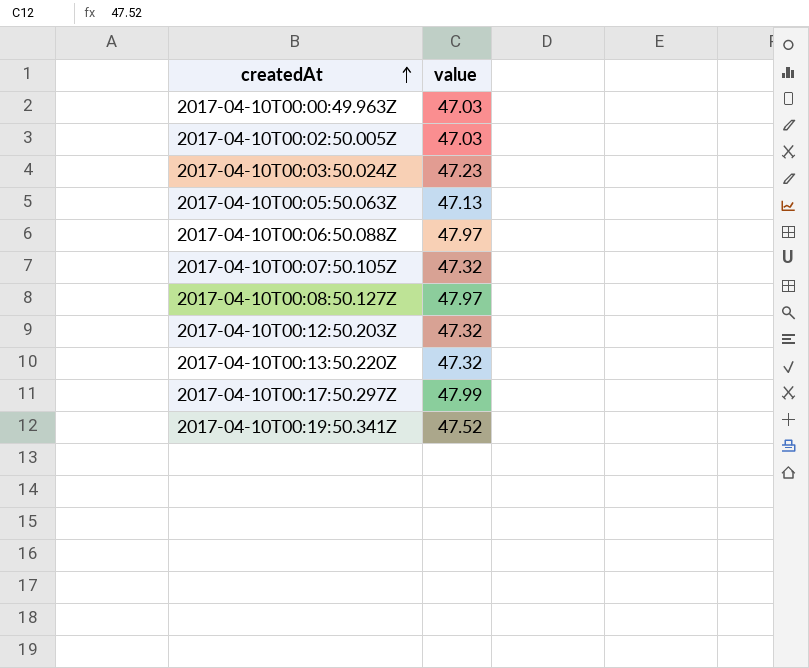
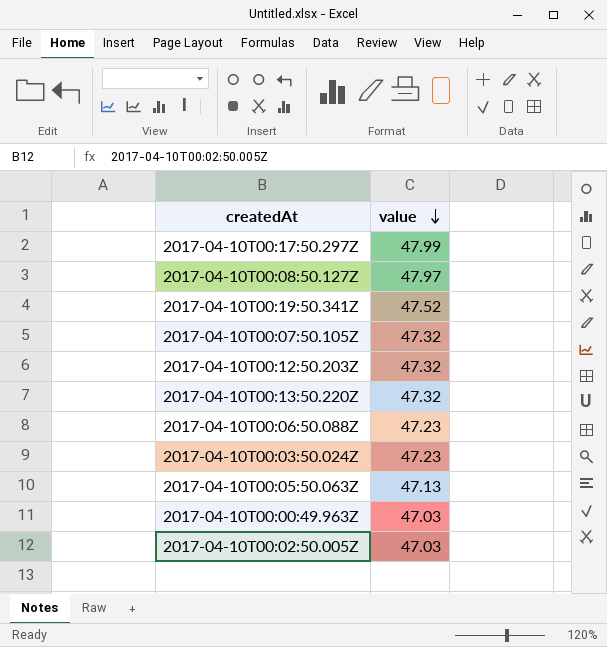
row order: createdAt ascending -> value descending
2017-04-10T00:06:50.088Z | value: 47.97 -> 47.23

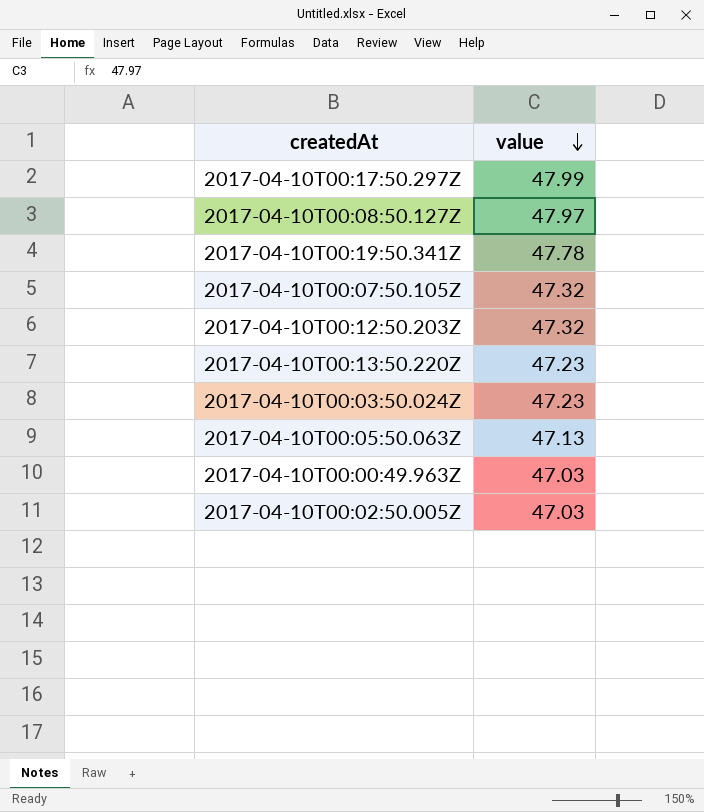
row 2017-04-10T00:06:50.088Z: 47.23 -> none
2017-04-10T00:19:50.341Z | value: 47.52 -> 47.78
2017-04-10T00:13:50.220Z | value: 47.32 -> 47.23

